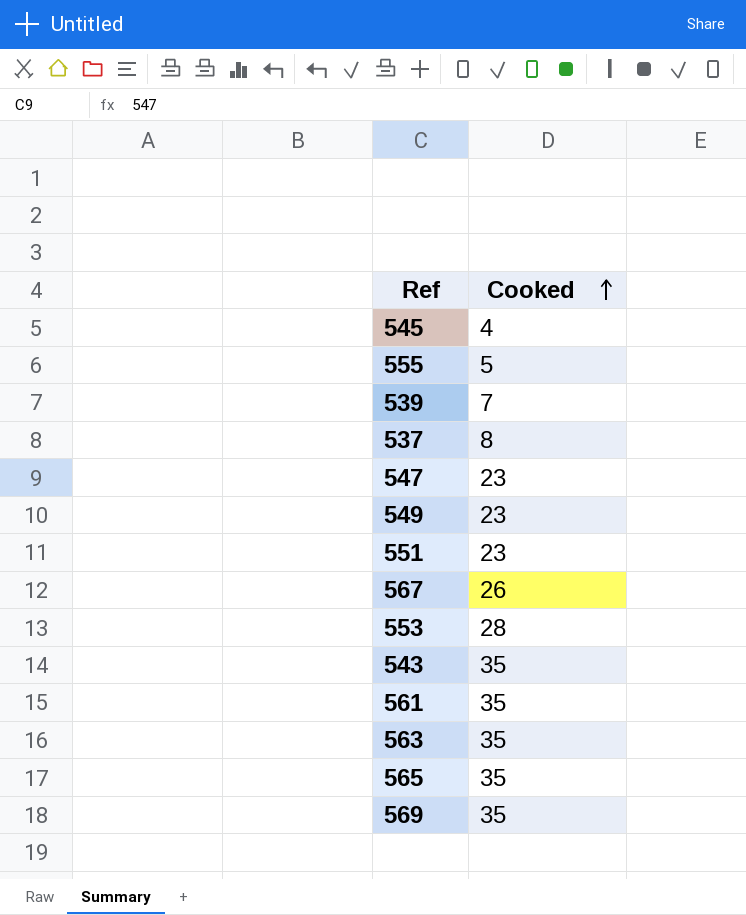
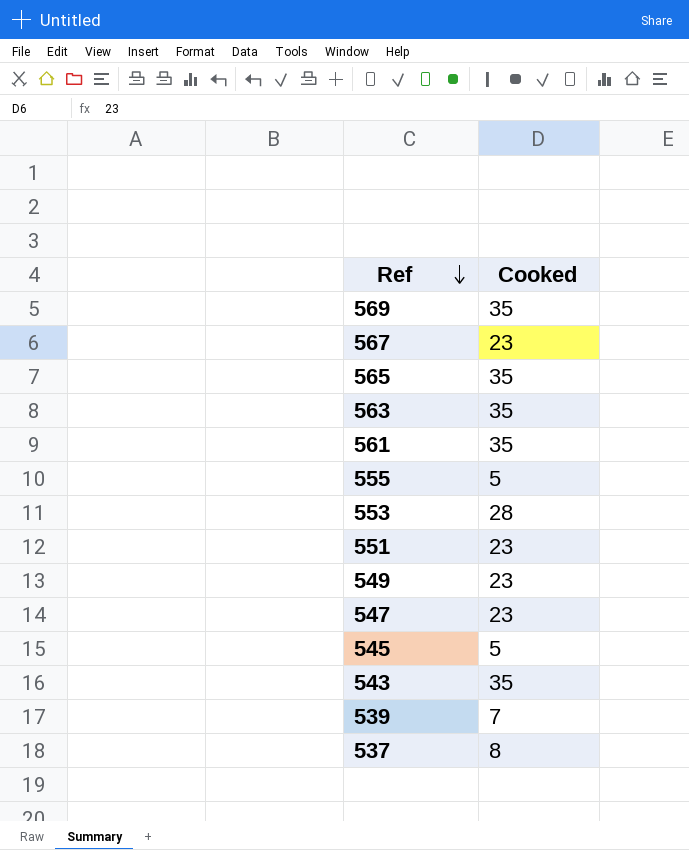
row order: Cooked ascending -> Ref descending
567 | Cooked: 26 -> 23
545 | Cooked: 4 -> 5

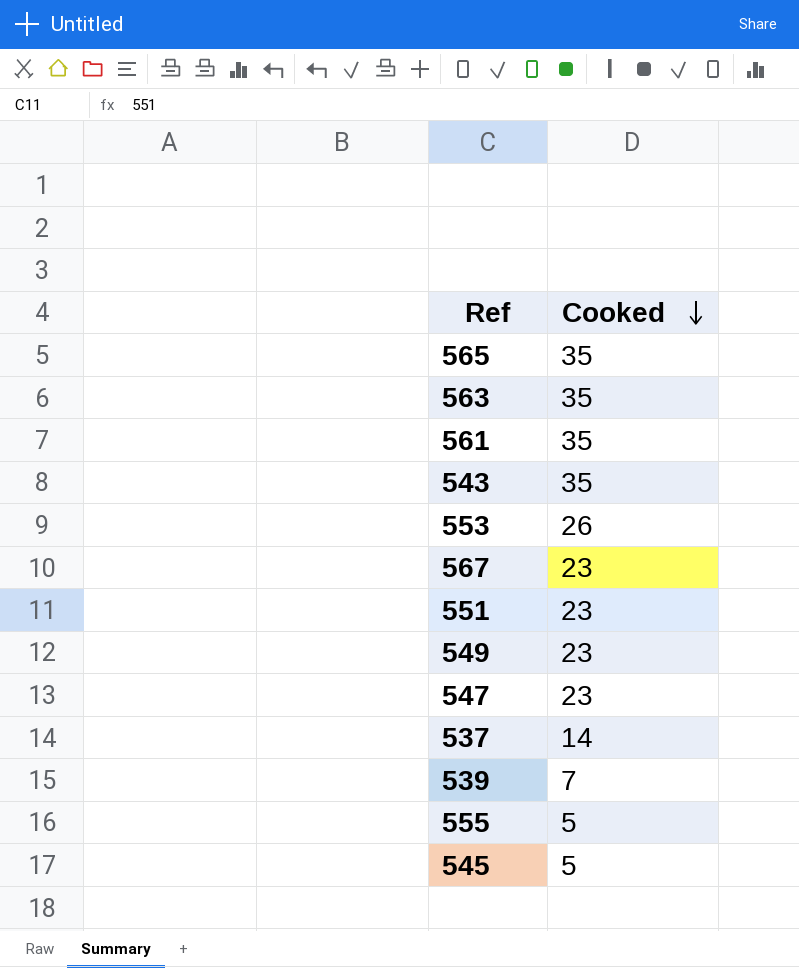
row order: Ref descending -> Cooked descending
row 569: 35 -> none
553 | Cooked: 28 -> 26
537 | Cooked: 8 -> 14

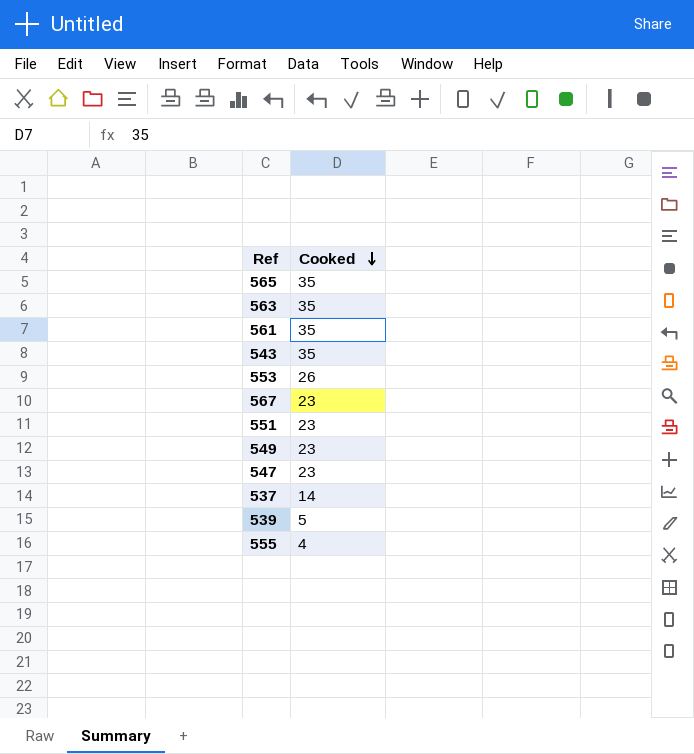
row 545: 5 -> none
539 | Cooked: 7 -> 5
555 | Cooked: 5 -> 4

